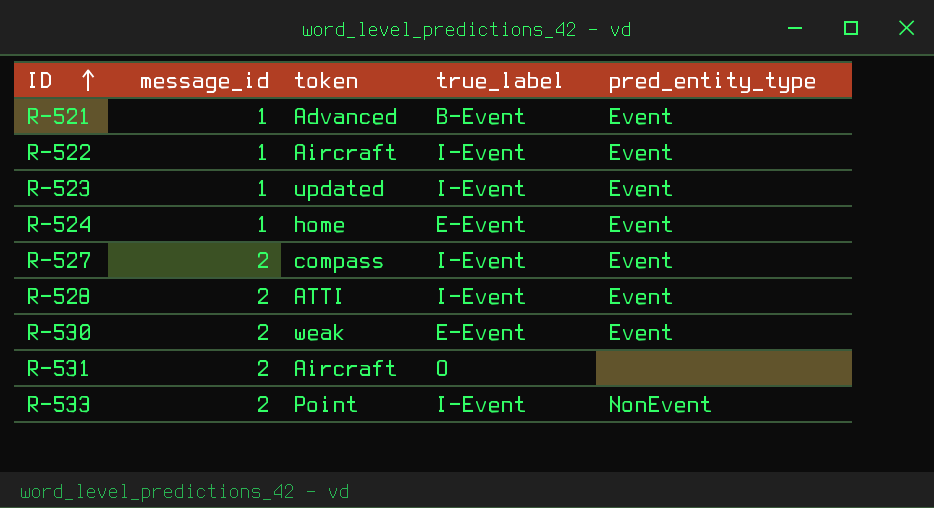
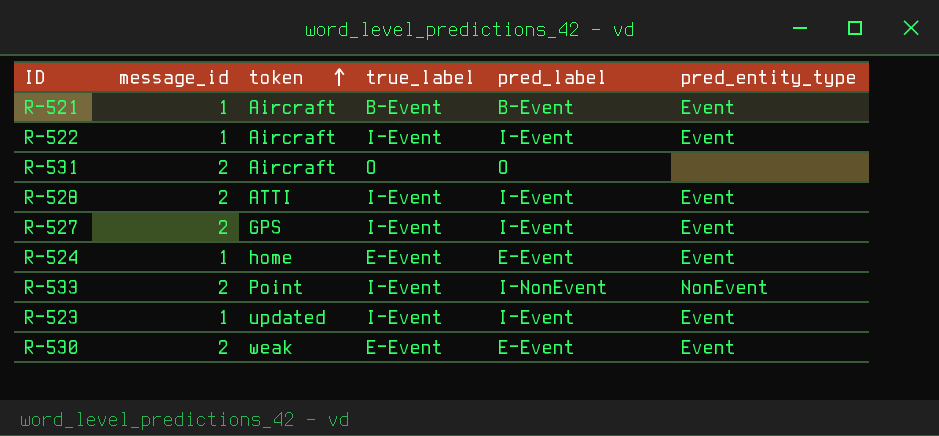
row order: ID ascending -> token ascending
column pred_label | position: none -> 5
R-521 | token: Advanced -> Aircraft
R-527 | token: compass -> GPS

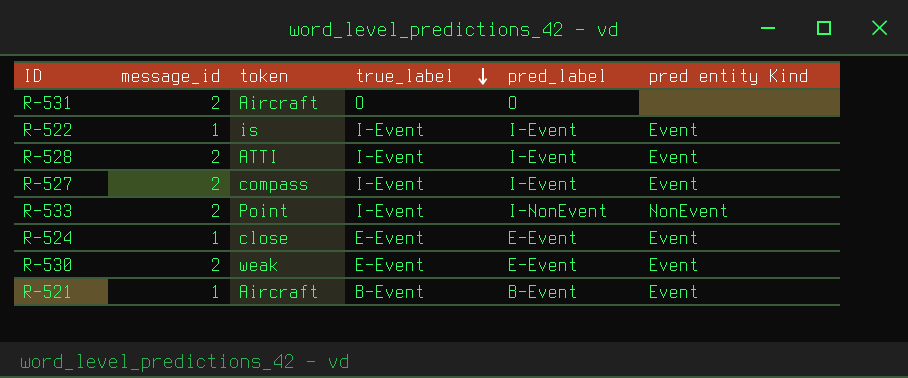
row order: token ascending -> true_label descending
column name: pred_entity_type -> pred entity Kind
row R-523: 1 | updated | I-Event | I-Event | Event -> none
R-522 | token: Aircraft -> is
R-527 | token: GPS -> compass
R-524 | token: home -> close

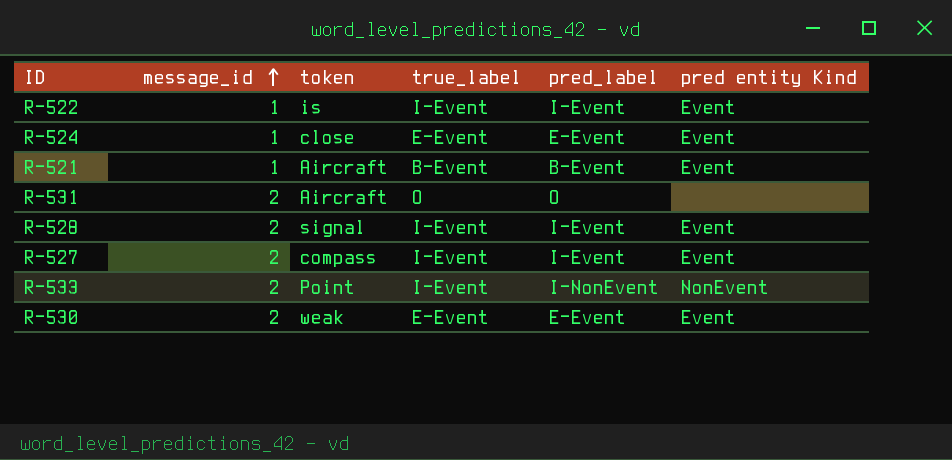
row order: true_label descending -> message_id ascending
R-528 | token: ATTI -> signal

